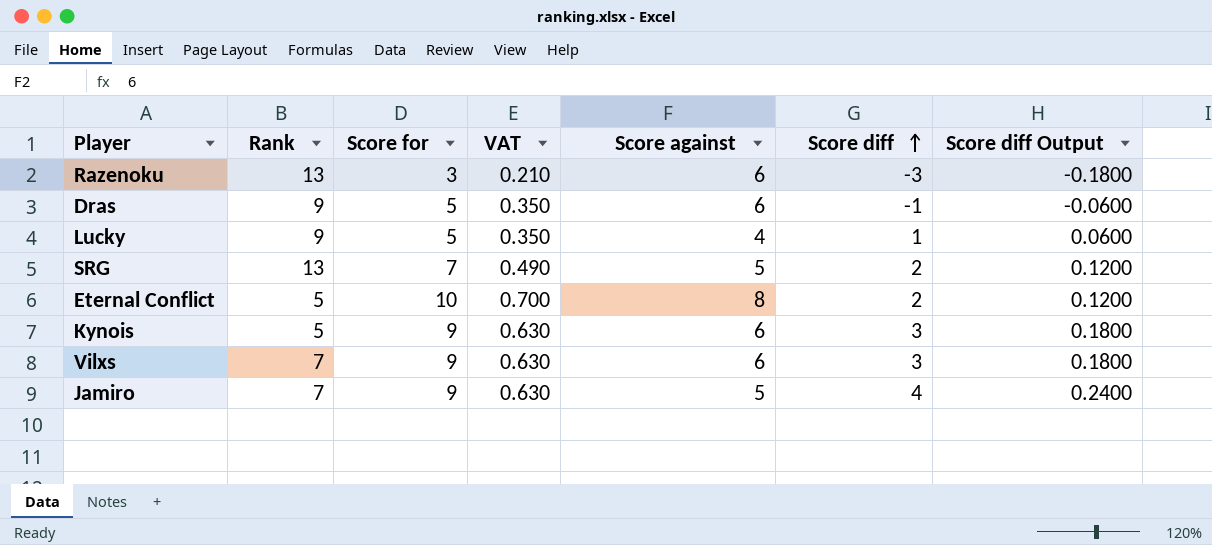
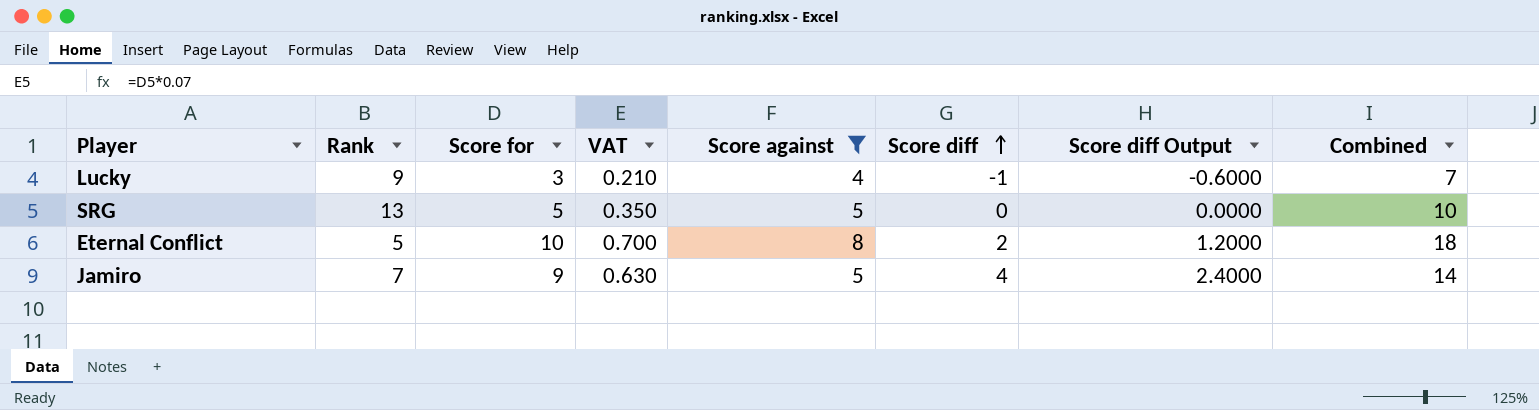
filter: none -> Score against != 6
column Score diff Output | formula: [Score diff] * 0.06 -> [Score diff] * 0.6
column Combined | formula: none -> [Score for] + [Score against]
Lucky | Score for: 5 -> 3
Lucky | VAT: 0.350 -> 0.210
Lucky | Score diff: 1 -> -1
SRG | Score for: 7 -> 5
SRG | VAT: 0.490 -> 0.350
SRG | Score diff: 2 -> 0

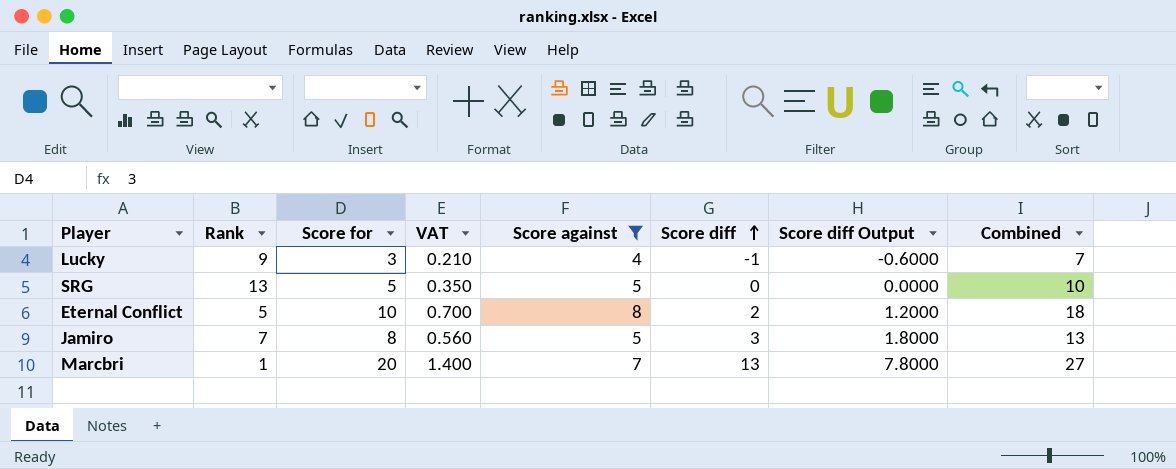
Jamiro | Score for: 9 -> 8
Jamiro | VAT: 0.630 -> 0.560
Jamiro | Score diff: 4 -> 3
Jamiro | Score diff Output: 2.4000 -> 1.8000
Jamiro | Combined: 14 -> 13
row Marcbri: none -> 1 | 20 | 1.400 | 7 | 13 | 7.8000 | 27

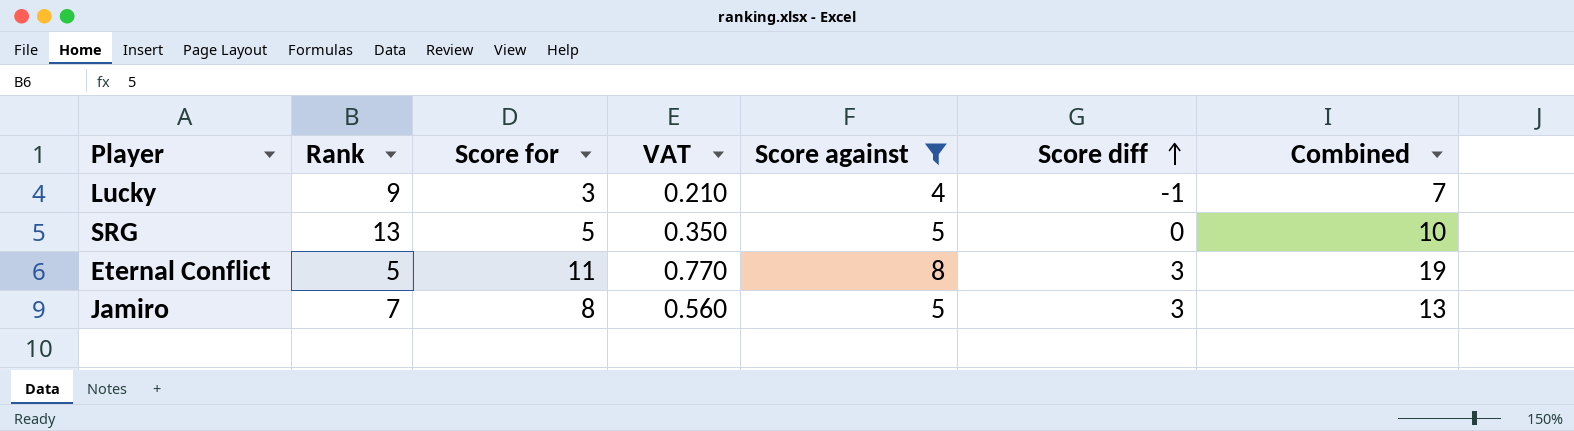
column Score diff Output | formula: [Score diff] * 0.6 -> none
row Marcbri: 1 | 20 | 1.400 | 7 | 13 | 7.8000 | 27 -> none
Eternal Conflict | Score for: 10 -> 11
Eternal Conflict | VAT: 0.700 -> 0.770
Eternal Conflict | Score diff: 2 -> 3
Eternal Conflict | Combined: 18 -> 19

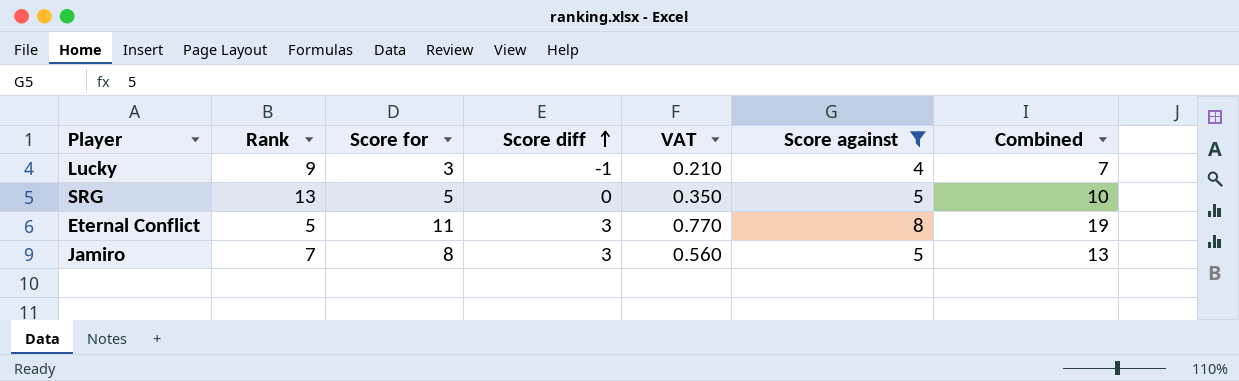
column Score diff | position: 6 -> 4

